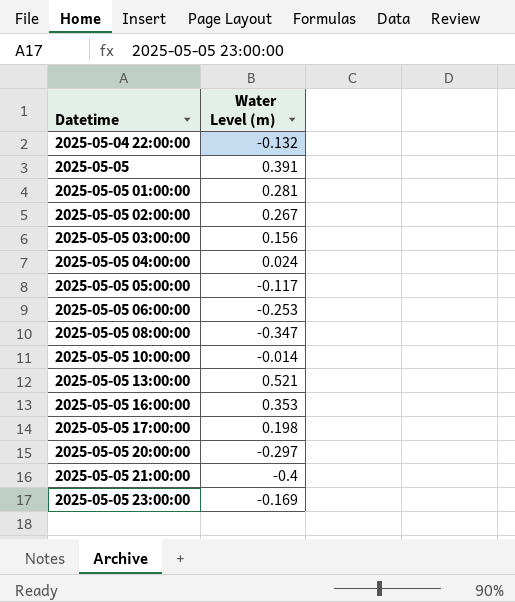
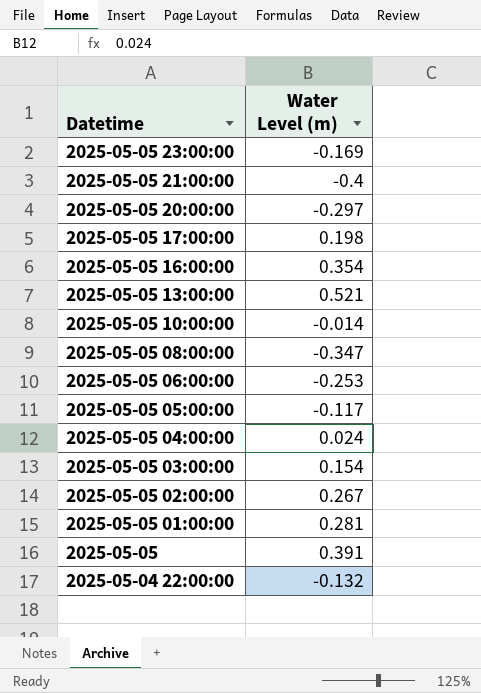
row order: Datetime ascending -> Datetime descending
2025-05-05 16:00:00 | Water Level (m): 0.353 -> 0.354
2025-05-05 03:00:00 | Water Level (m): 0.156 -> 0.154

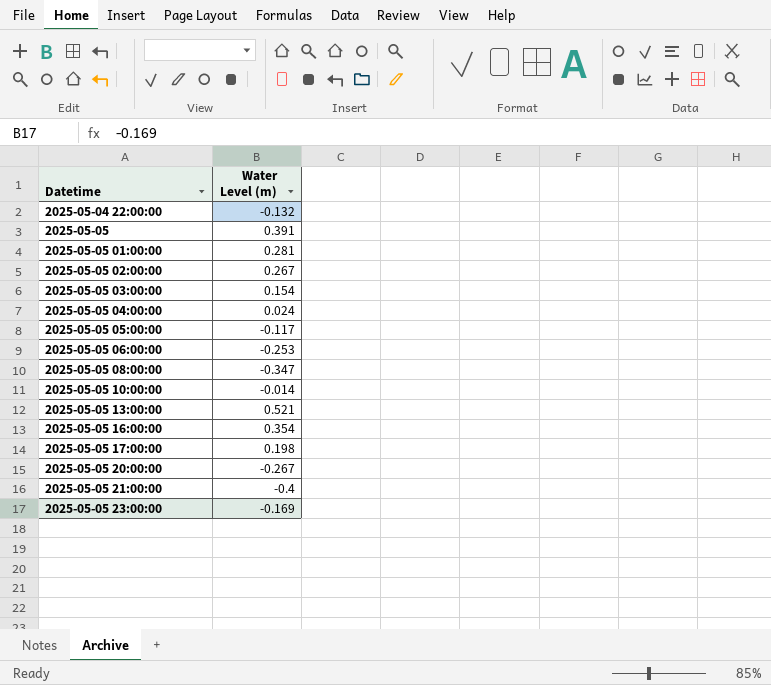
row order: Datetime descending -> Datetime ascending
2025-05-05 20:00:00 | Water Level (m): -0.297 -> -0.267

